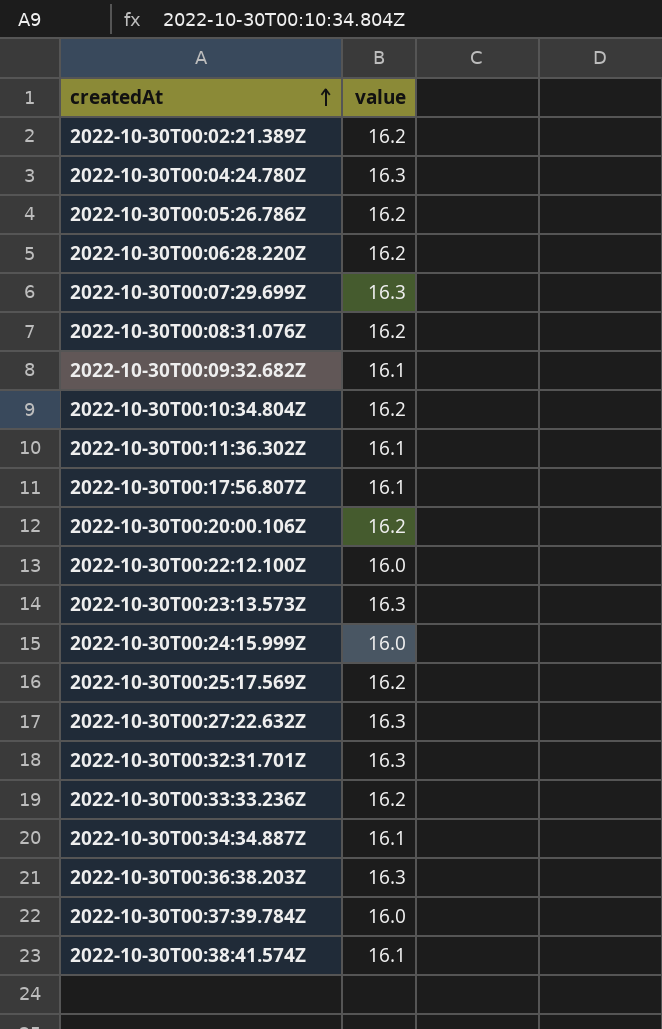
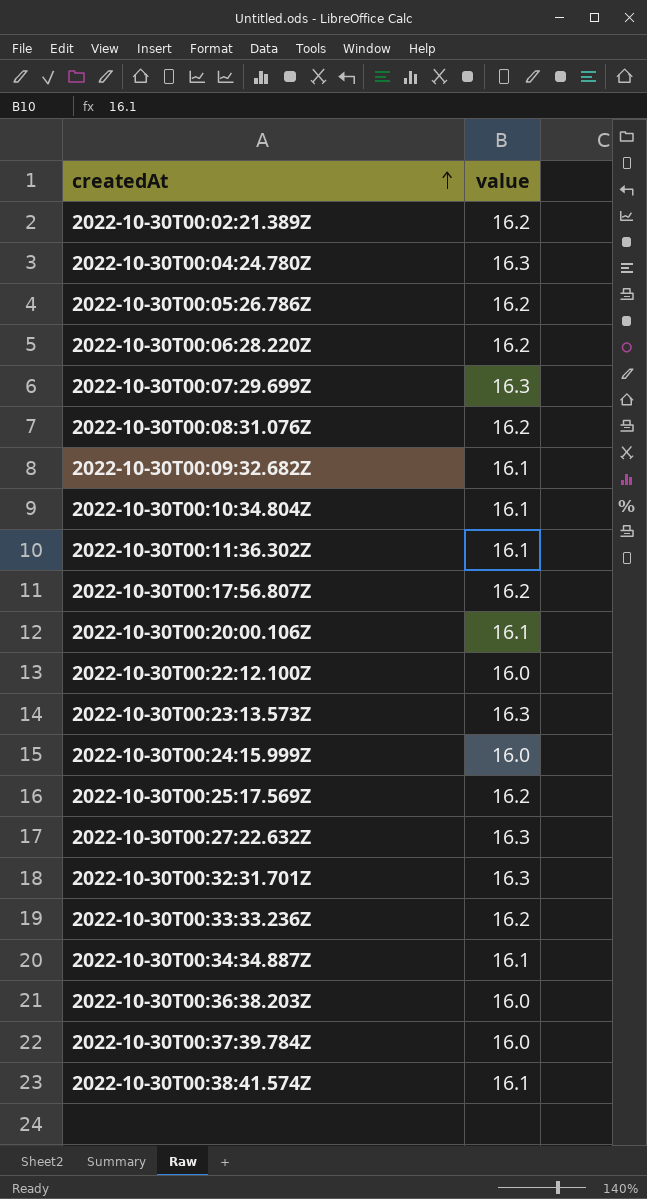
2022-10-30T00:10:34.804Z | value: 16.2 -> 16.1
2022-10-30T00:17:56.807Z | value: 16.1 -> 16.2
2022-10-30T00:20:00.106Z | value: 16.2 -> 16.1
2022-10-30T00:36:38.203Z | value: 16.3 -> 16.0

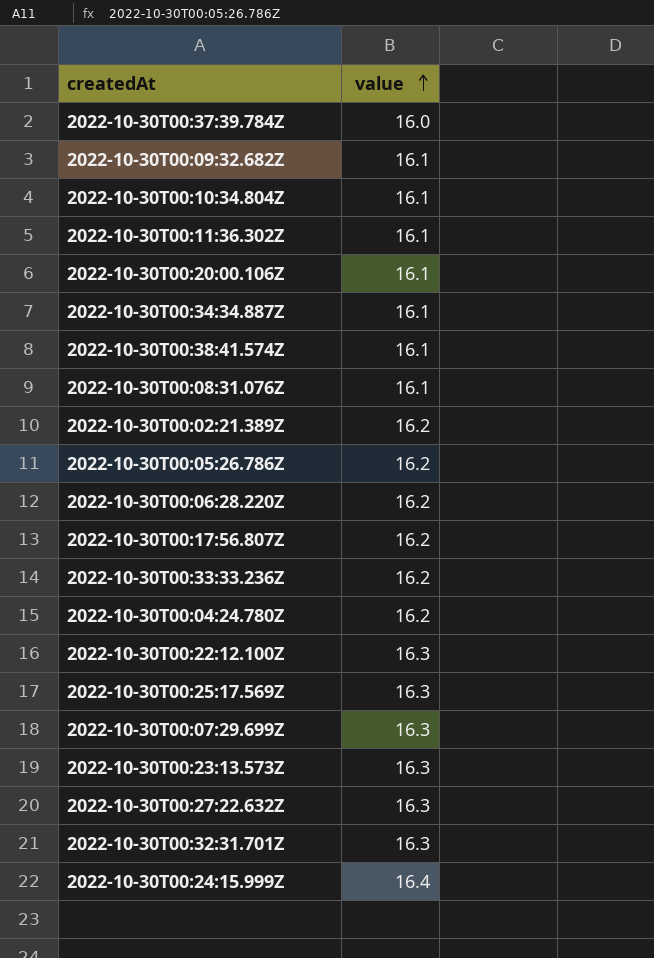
row order: createdAt ascending -> value ascending
row 2022-10-30T00:36:38.203Z: 16.0 -> none
2022-10-30T00:08:31.076Z | value: 16.2 -> 16.1
2022-10-30T00:04:24.780Z | value: 16.3 -> 16.2
2022-10-30T00:22:12.100Z | value: 16.0 -> 16.3
2022-10-30T00:25:17.569Z | value: 16.2 -> 16.3
2022-10-30T00:24:15.999Z | value: 16.0 -> 16.4

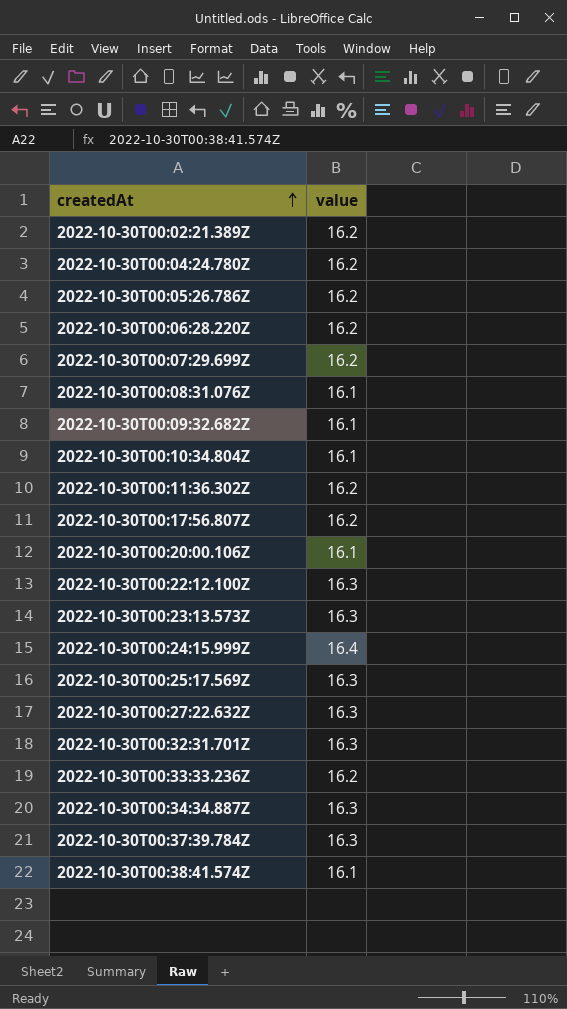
row order: value ascending -> createdAt ascending
2022-10-30T00:07:29.699Z | value: 16.3 -> 16.2
2022-10-30T00:11:36.302Z | value: 16.1 -> 16.2
2022-10-30T00:34:34.887Z | value: 16.1 -> 16.3
2022-10-30T00:37:39.784Z | value: 16.0 -> 16.3

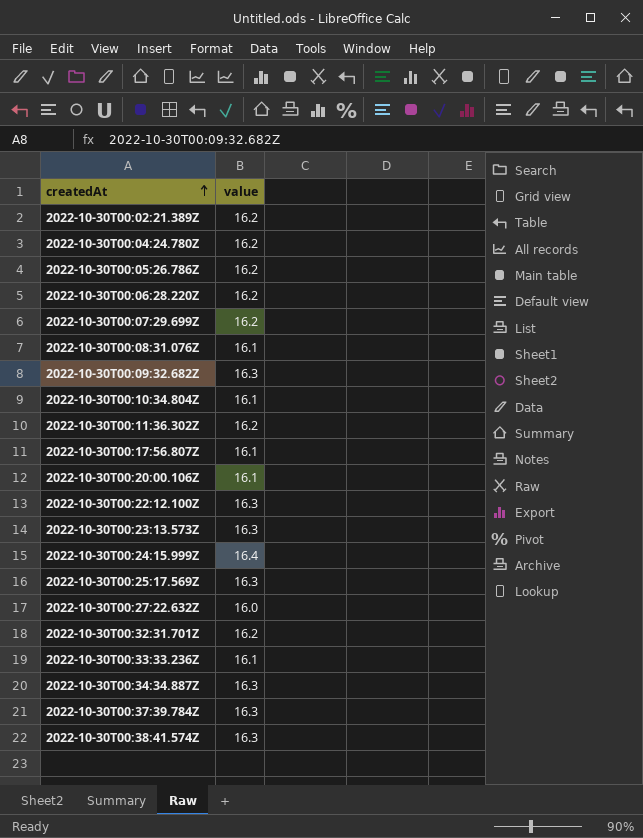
2022-10-30T00:09:32.682Z | value: 16.1 -> 16.3
2022-10-30T00:17:56.807Z | value: 16.2 -> 16.1
2022-10-30T00:27:22.632Z | value: 16.3 -> 16.0
2022-10-30T00:32:31.701Z | value: 16.3 -> 16.2
2022-10-30T00:33:33.236Z | value: 16.2 -> 16.1
2022-10-30T00:38:41.574Z | value: 16.1 -> 16.3

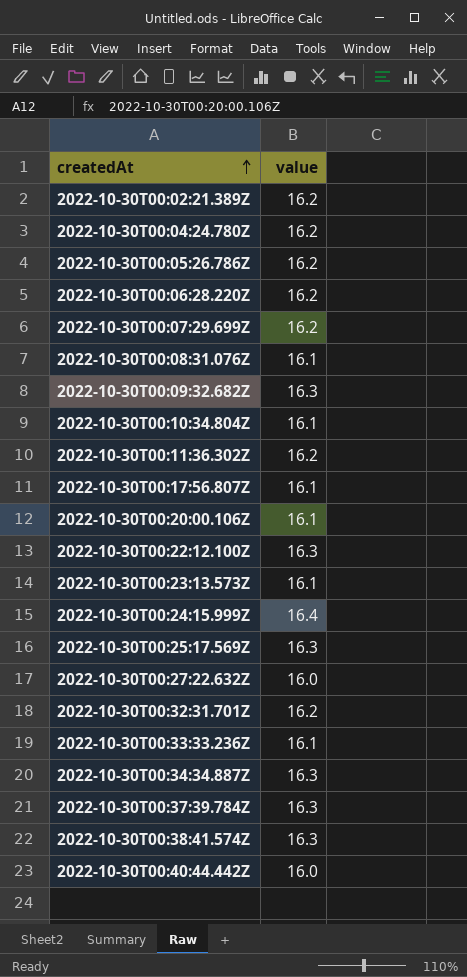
2022-10-30T00:23:13.573Z | value: 16.3 -> 16.1
row 2022-10-30T00:40:44.442Z: none -> 16.0

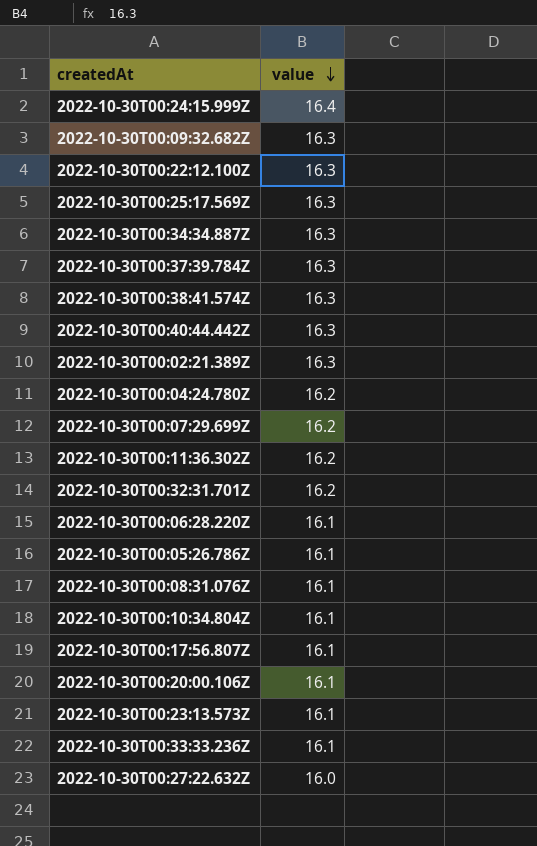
row order: createdAt ascending -> value descending
2022-10-30T00:40:44.442Z | value: 16.0 -> 16.3
2022-10-30T00:02:21.389Z | value: 16.2 -> 16.3
2022-10-30T00:06:28.220Z | value: 16.2 -> 16.1
2022-10-30T00:05:26.786Z | value: 16.2 -> 16.1

